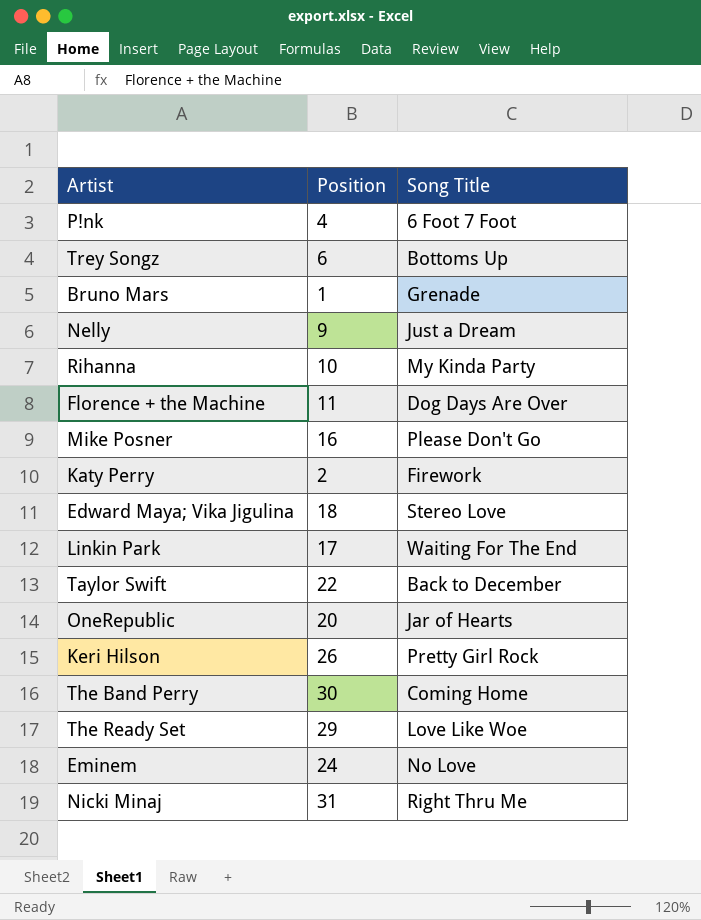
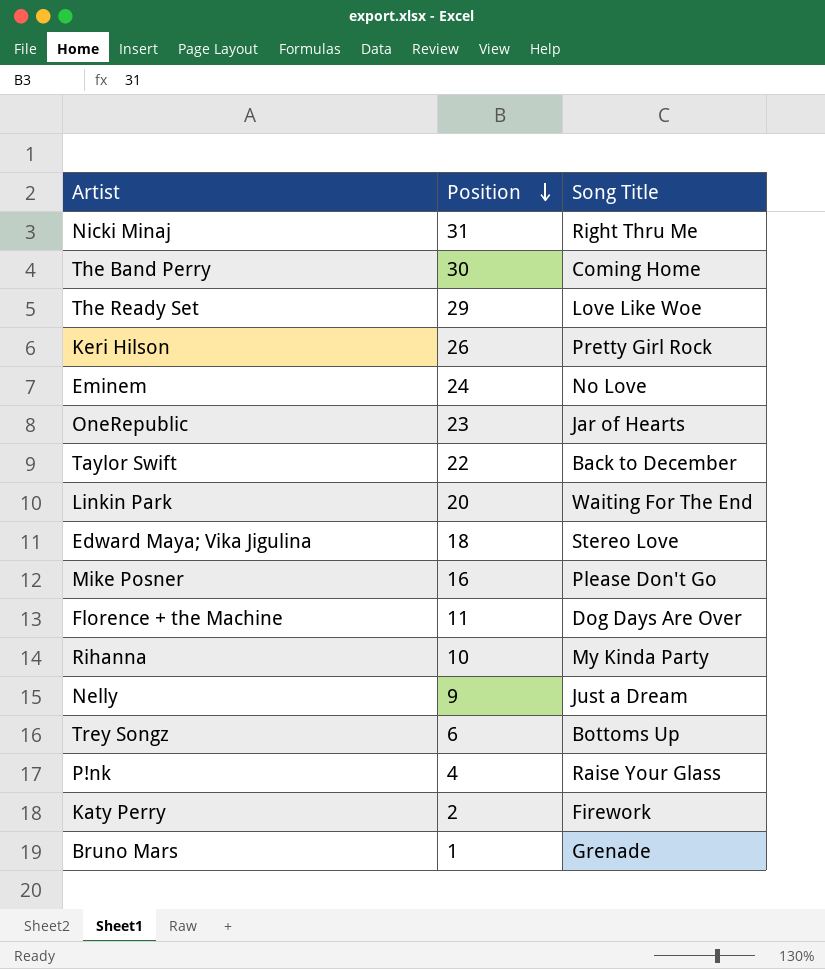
row order: none -> Position descending
OneRepublic | Position: 20 -> 23
Linkin Park | Position: 17 -> 20
P!nk | Song Title: 6 Foot 7 Foot -> Raise Your Glass

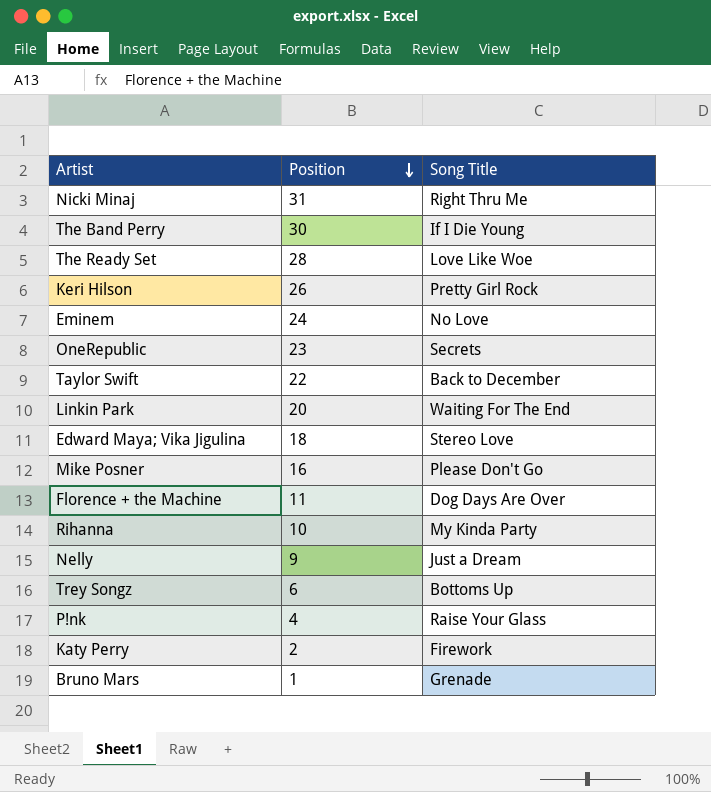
The Band Perry | Song Title: Coming Home -> If I Die Young
The Ready Set | Position: 29 -> 28
OneRepublic | Song Title: Jar of Hearts -> Secrets

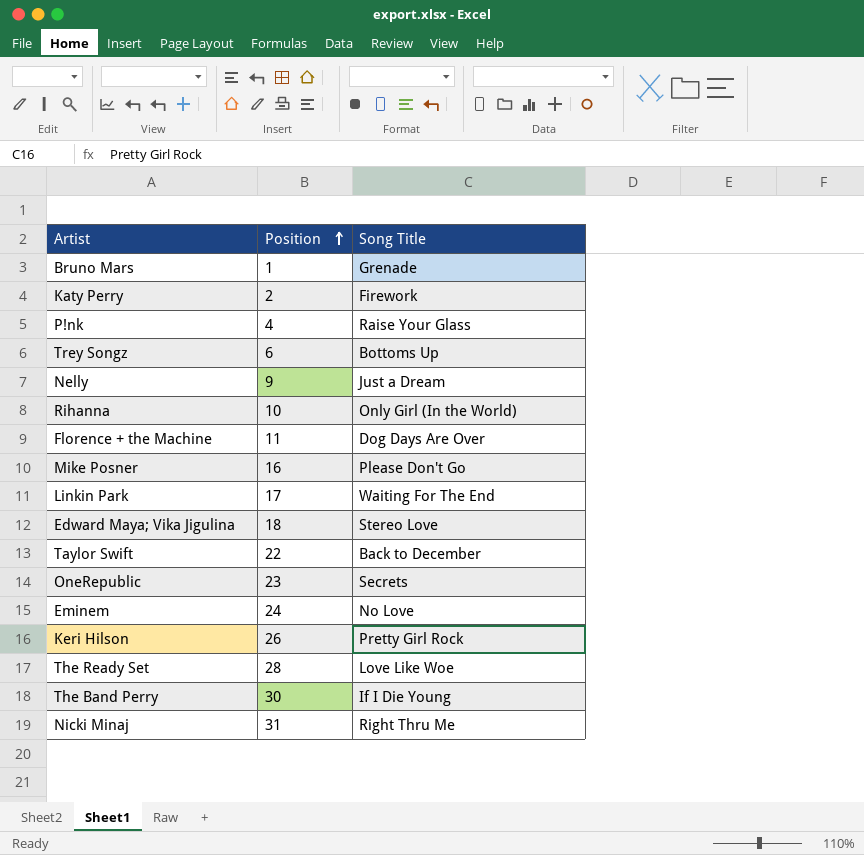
row order: Position descending -> Position ascending
Rihanna | Song Title: My Kinda Party -> Only Girl (In the World)
Linkin Park | Position: 20 -> 17

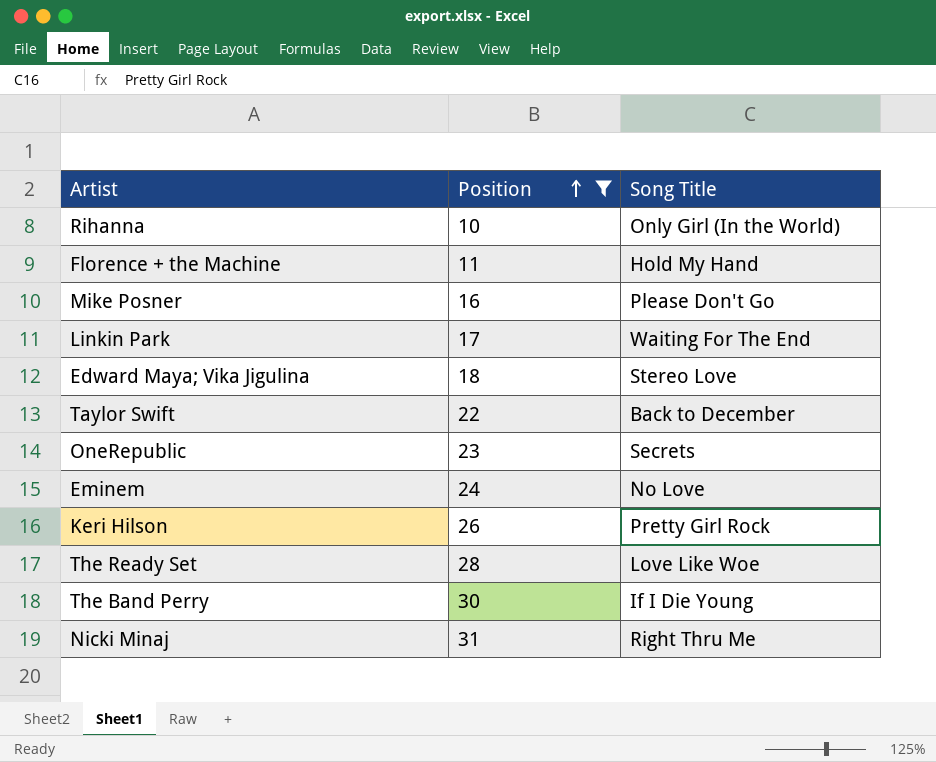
filter: none -> Position >= 10
Florence + the Machine | Song Title: Dog Days Are Over -> Hold My Hand

